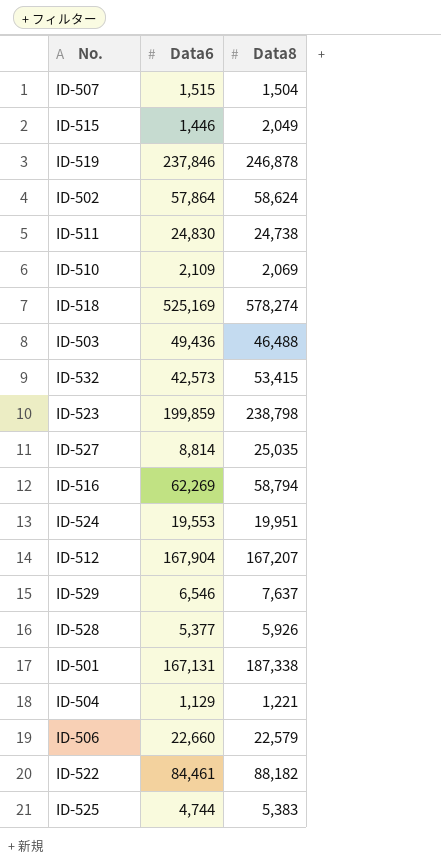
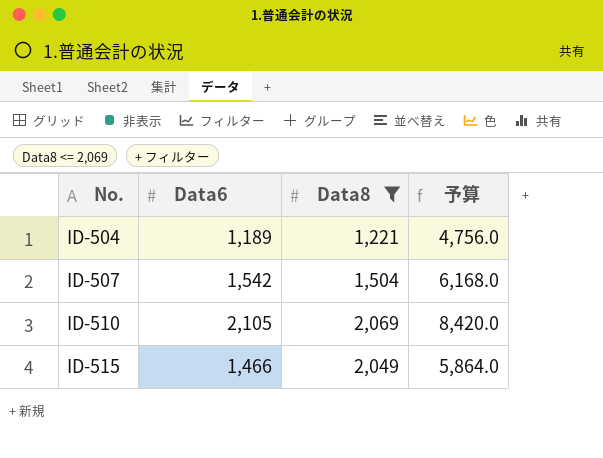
filter: none -> Data8 <= 2,069
row order: none -> No. ascending
column 予算 | formula: none -> [Data6] * 4
ID-504 | Data6: 1,129 -> 1,189
ID-507 | Data6: 1,515 -> 1,542
ID-510 | Data6: 2,109 -> 2,105
ID-515 | Data6: 1,446 -> 1,466

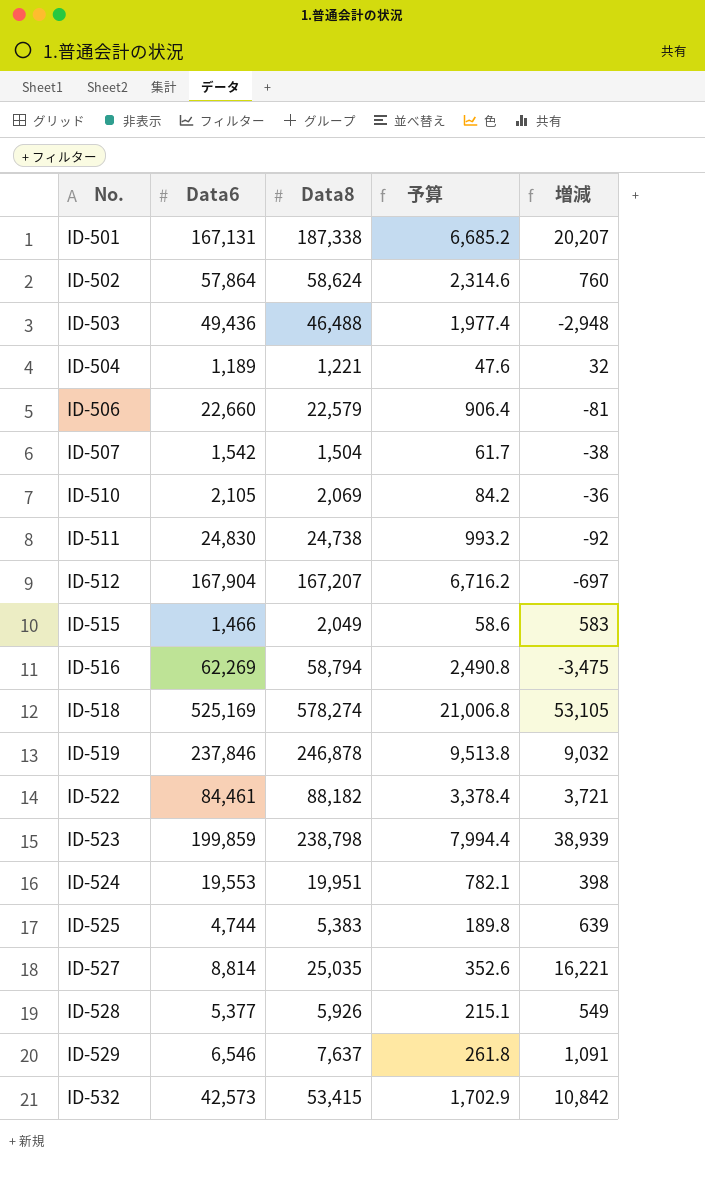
filter: Data8 <= 2,069 -> none
column 予算 | formula: [Data6] * 4 -> [Data6] * 0.04
column 増減 | formula: none -> [Data8] - [Data6]

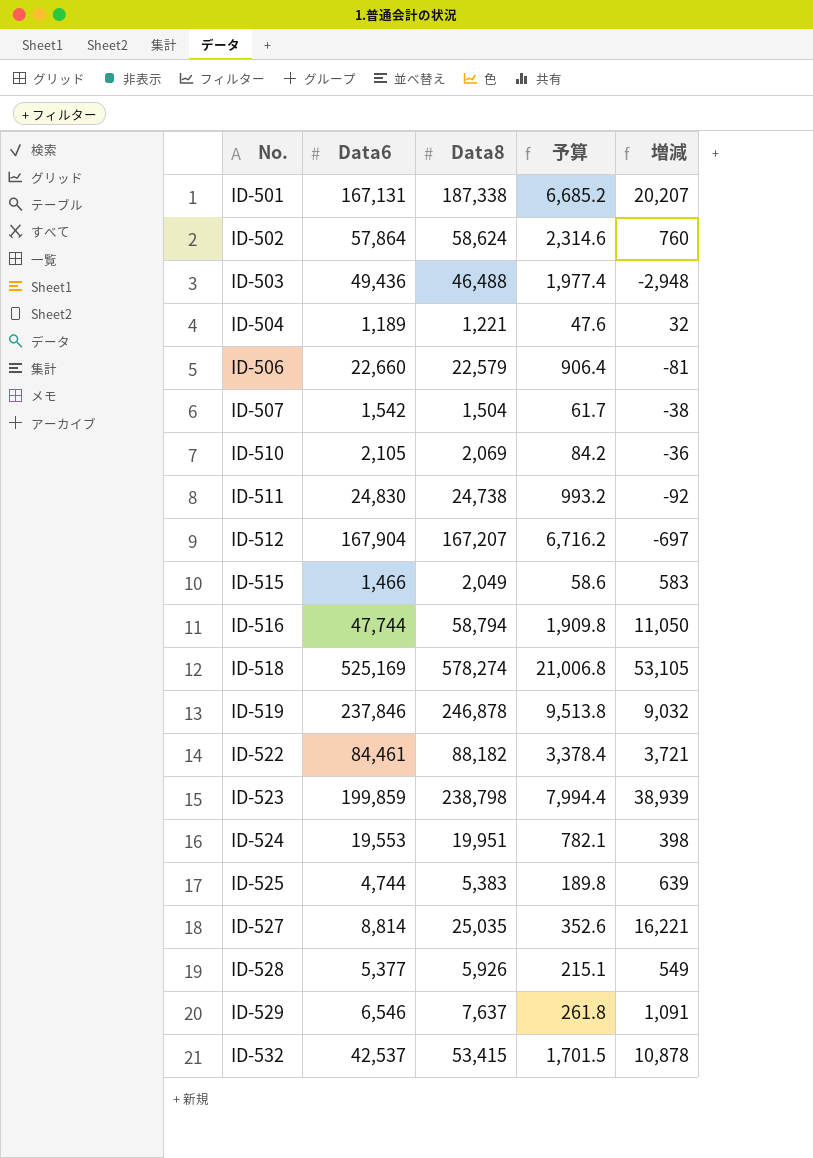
ID-516 | Data6: 62,269 -> 47,744
ID-516 | 予算: 2,490.8 -> 1,909.8
ID-516 | 増減: -3,475 -> 11,050
ID-532 | Data6: 42,573 -> 42,537
ID-532 | 予算: 1,702.9 -> 1,701.5
ID-532 | 増減: 10,842 -> 10,878

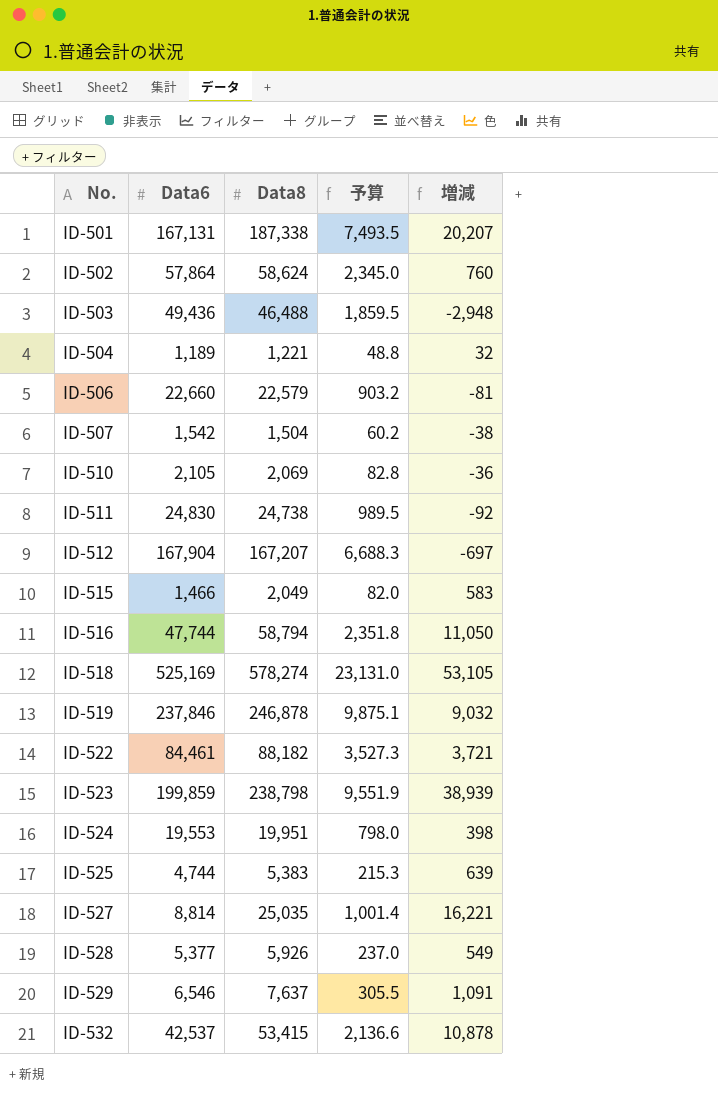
column 予算 | formula: [Data6] * 0.04 -> [Data8] * 0.04

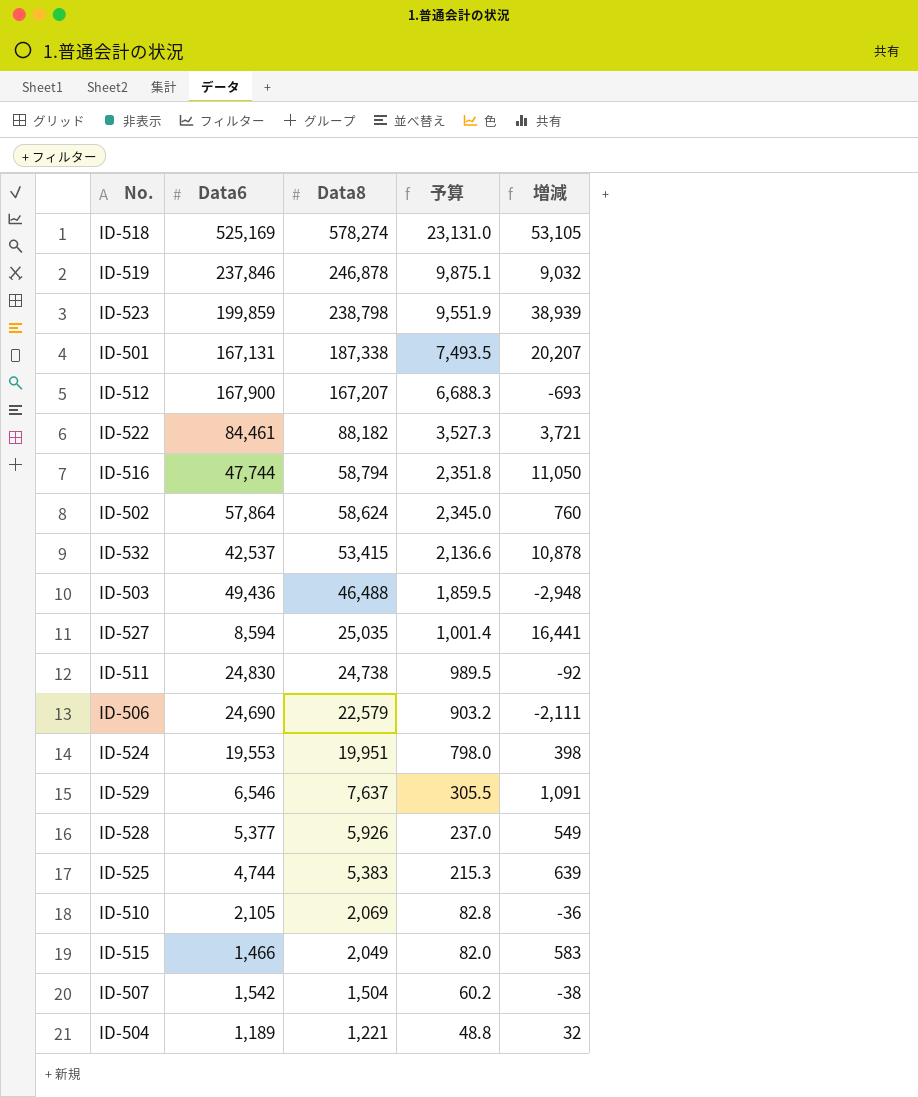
row order: No. ascending -> Data8 descending
ID-512 | Data6: 167,904 -> 167,900
ID-512 | 増減: -697 -> -693
ID-527 | Data6: 8,814 -> 8,594
ID-527 | 増減: 16,221 -> 16,441
ID-506 | Data6: 22,660 -> 24,690
ID-506 | 増減: -81 -> -2,111

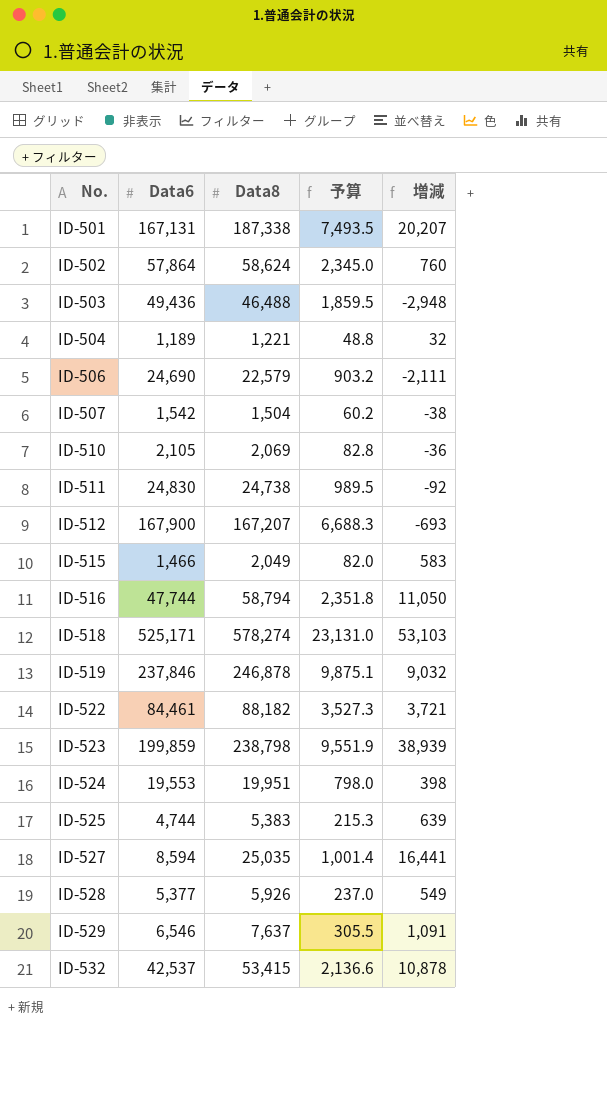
row order: Data8 descending -> No. ascending
ID-518 | Data6: 525,169 -> 525,171
ID-518 | 増減: 53,105 -> 53,103

